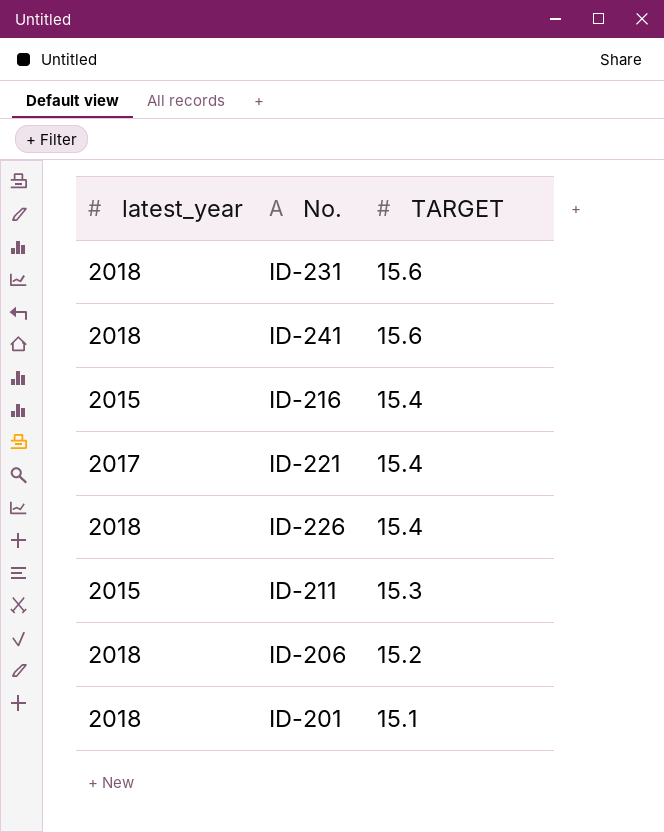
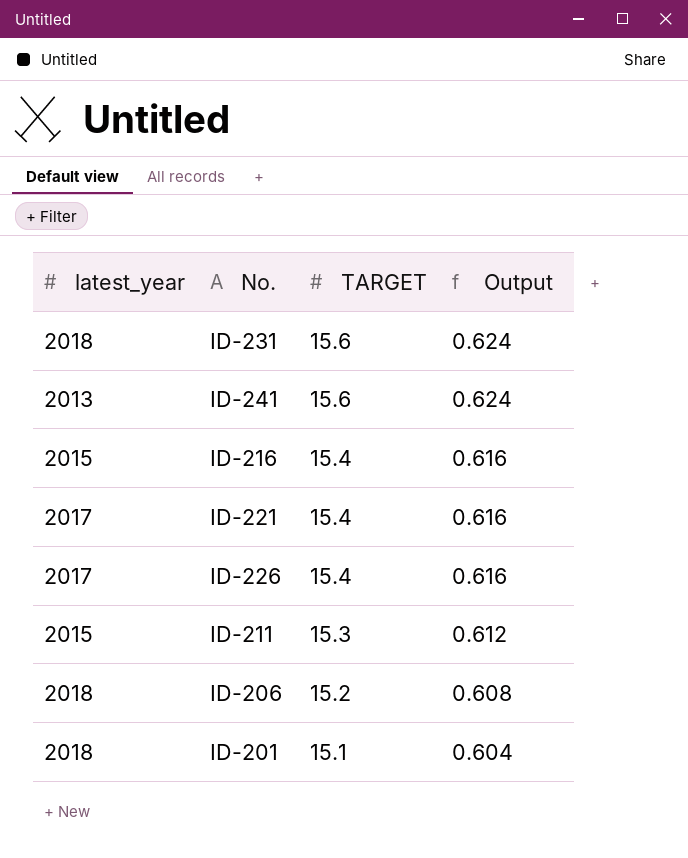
column Output | formula: none -> [TARGET] * 0.04
ID-241 | latest_year: 2018 -> 2013
ID-226 | latest_year: 2018 -> 2017

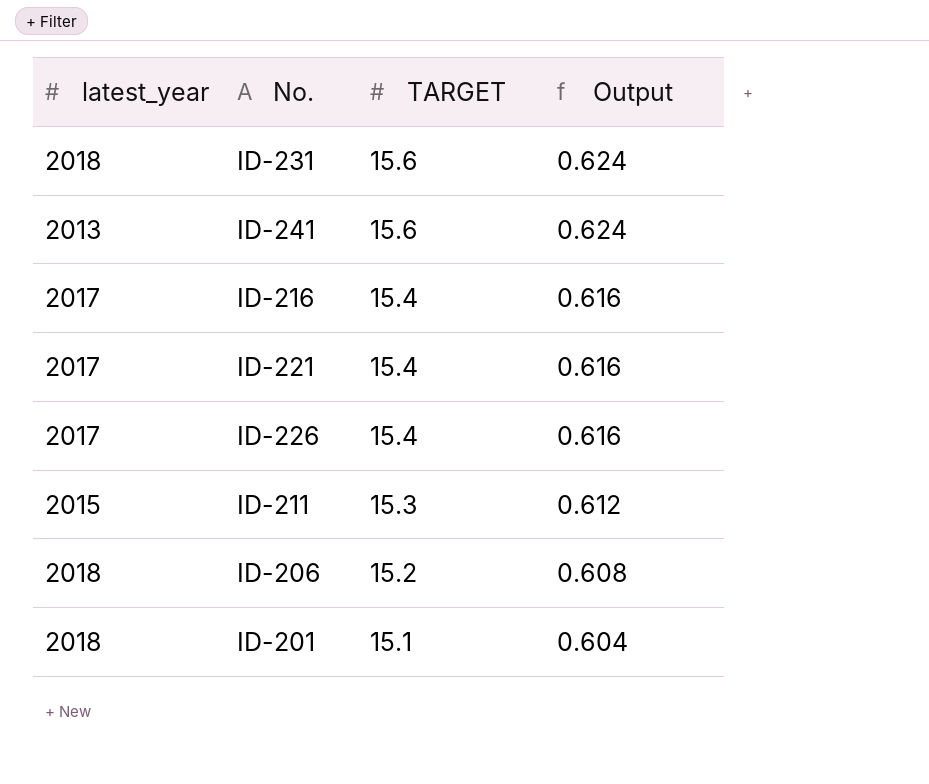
ID-216 | latest_year: 2015 -> 2017

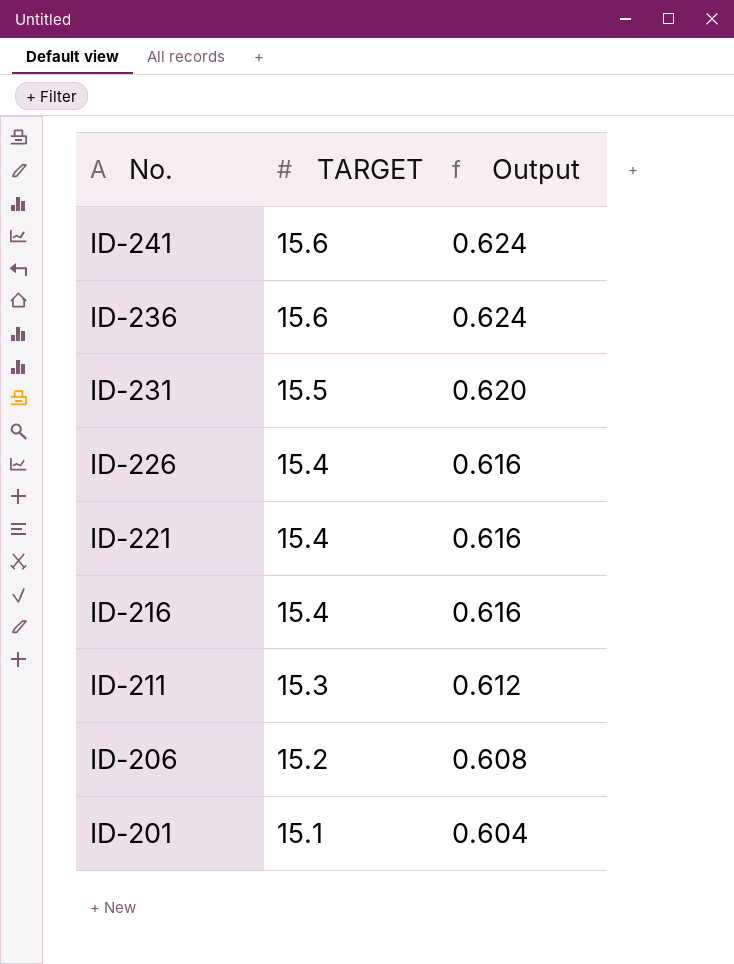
row order: TARGET descending -> No. descending
column latest_year | position: 1 -> none
row ID-236: none -> 15.6 | 0.624
ID-231 | TARGET: 15.6 -> 15.5
ID-231 | Output: 0.624 -> 0.620

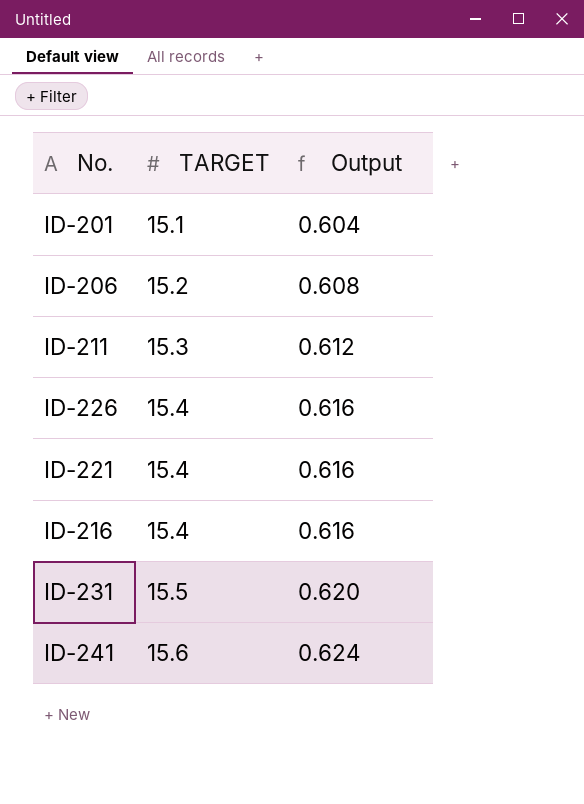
row order: No. descending -> TARGET ascending
row ID-236: 15.6 | 0.624 -> none

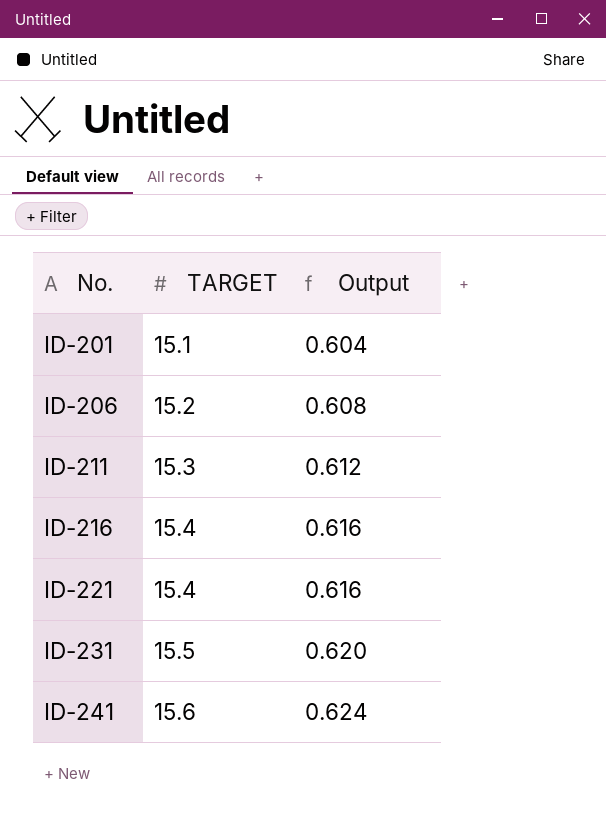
row order: TARGET ascending -> No. ascending
row ID-226: 15.4 | 0.616 -> none

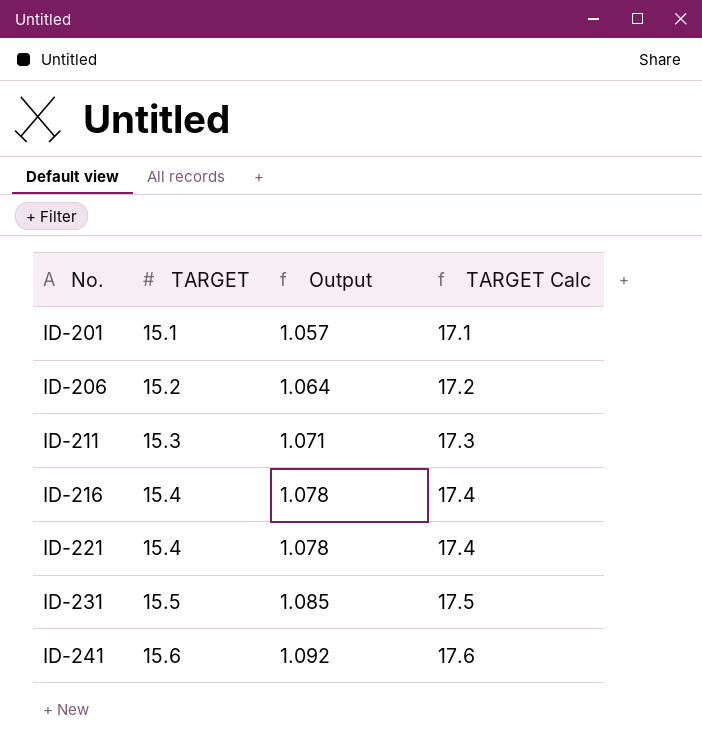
column Output | formula: [TARGET] * 0.04 -> [TARGET] * 0.07
column TARGET Calc | formula: none -> [TARGET] + 2

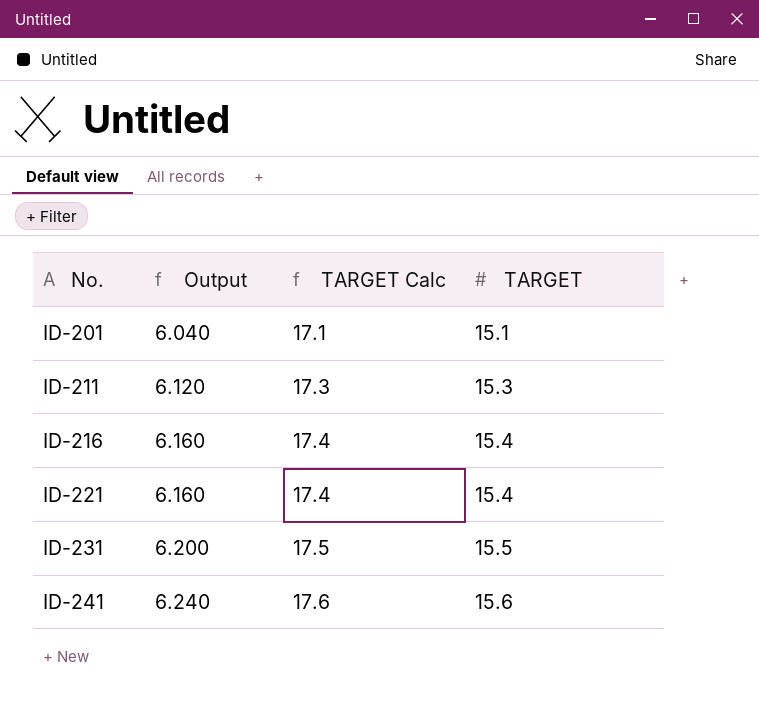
column Output | formula: [TARGET] * 0.07 -> [TARGET] * 0.4
column TARGET | position: 2 -> 4
row ID-206: 15.2 | 1.064 | 17.2 -> none

